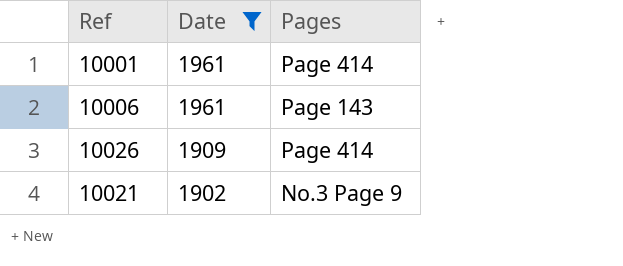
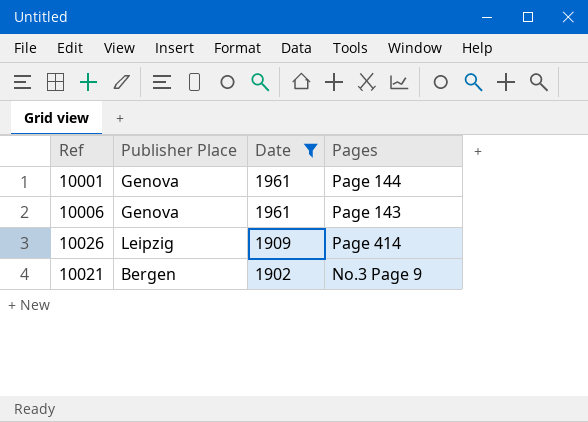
column Publisher Place | position: none -> 2
10001 | Pages: Page 414 -> Page 144

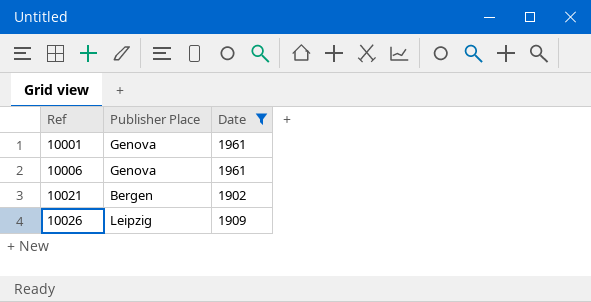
row order: Date descending -> Ref ascending
column Pages | position: 4 -> none

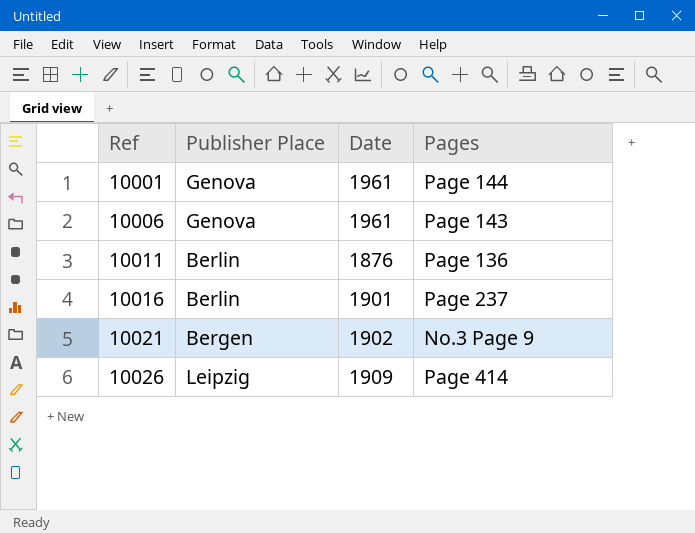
filter: Date >= 1902 -> none
column Pages | position: none -> 4

